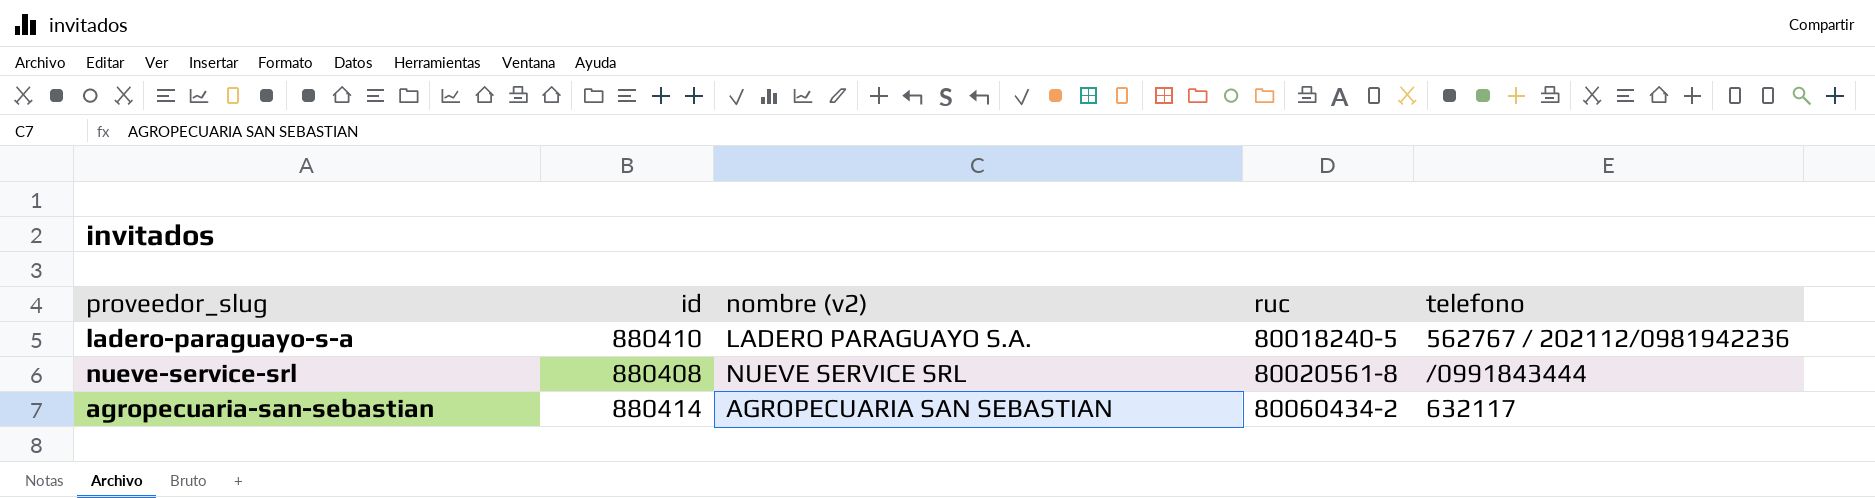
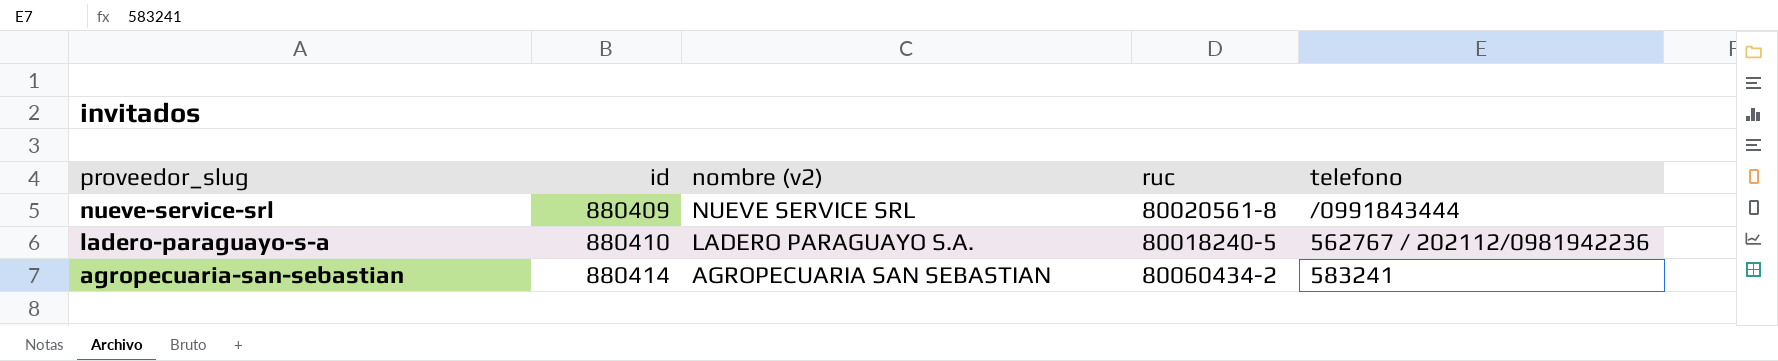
row order: ruc ascending -> proveedor_slug descending
nueve-service-srl | id: 880408 -> 880409
agropecuaria-san-sebastian | telefono: 632117 -> 583241

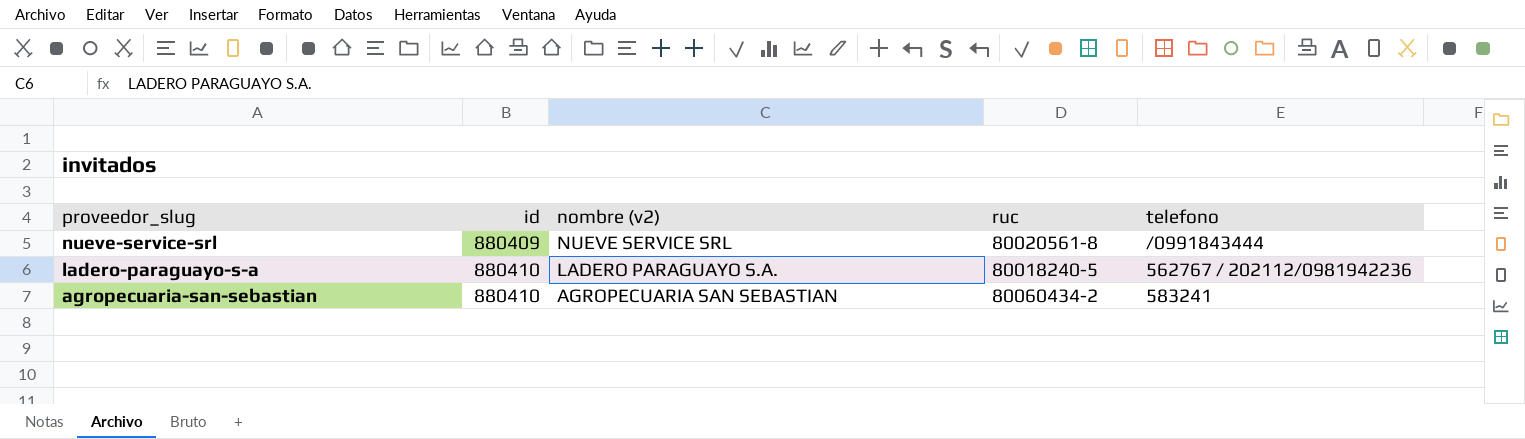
agropecuaria-san-sebastian | id: 880414 -> 880410

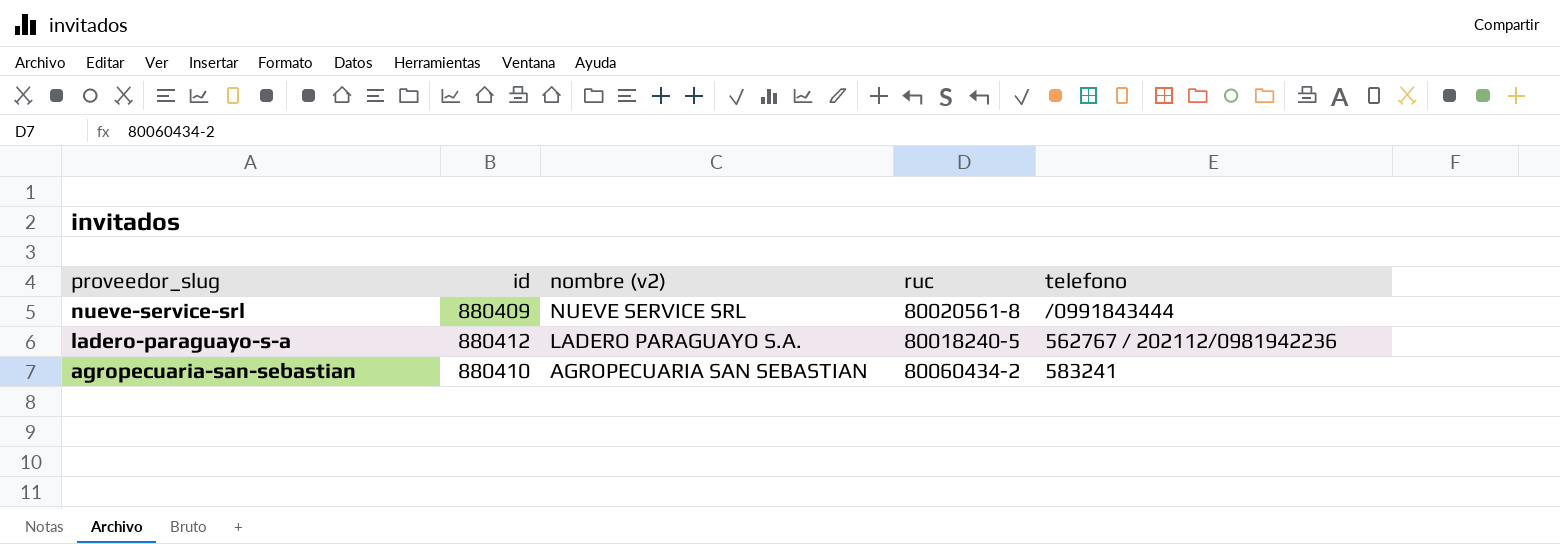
ladero-paraguayo-s-a | id: 880410 -> 880412

